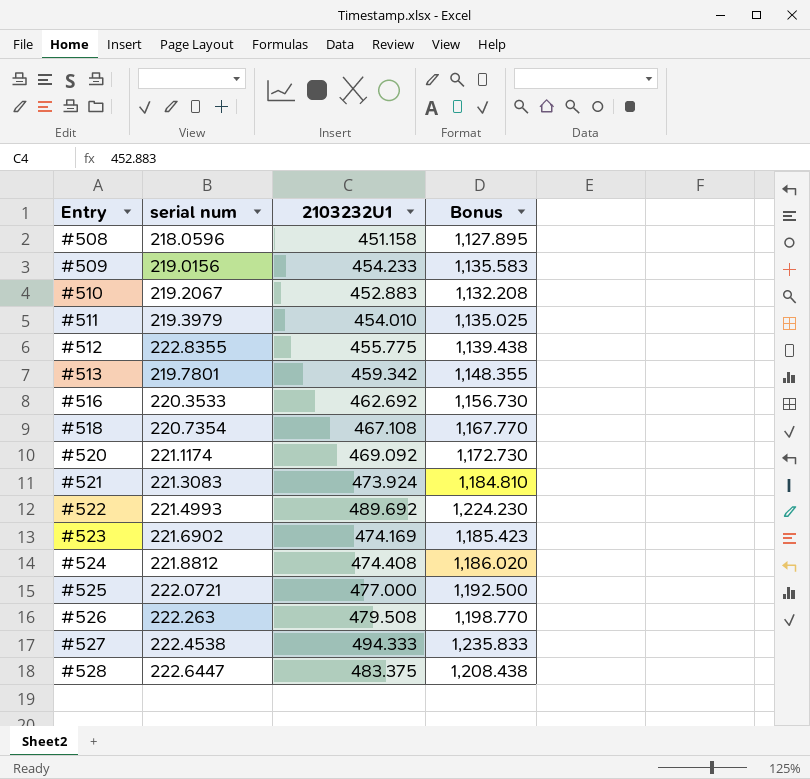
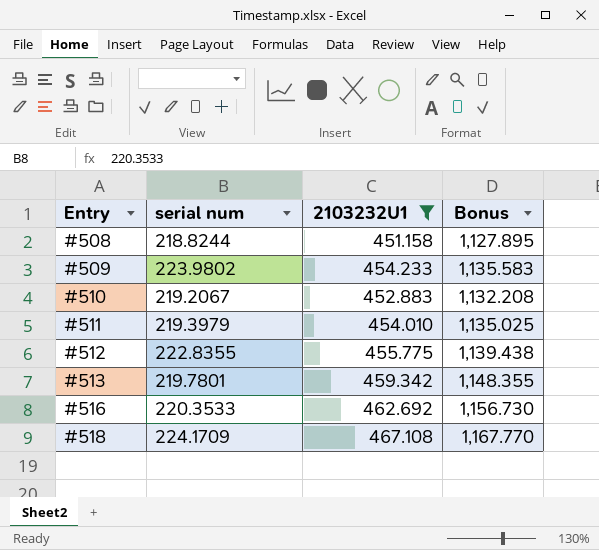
filter: none -> 2103232U1 <= 467.108
#508 | serial num: 218.0596 -> 218.8244
#509 | serial num: 219.0156 -> 223.9802
#518 | serial num: 220.7354 -> 224.1709

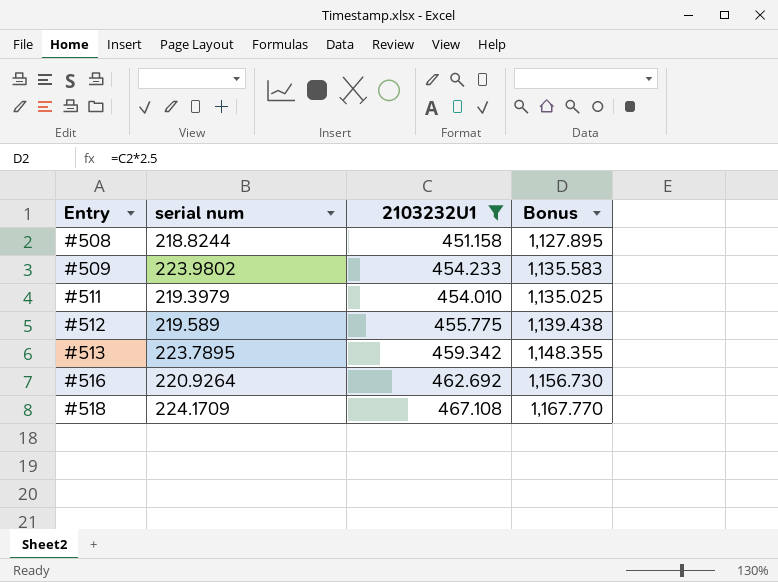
row #510: 219.2067 | 452.883 | 1,132.208 -> none
#512 | serial num: 222.8355 -> 219.589
#513 | serial num: 219.7801 -> 223.7895
#516 | serial num: 220.3533 -> 220.9264

